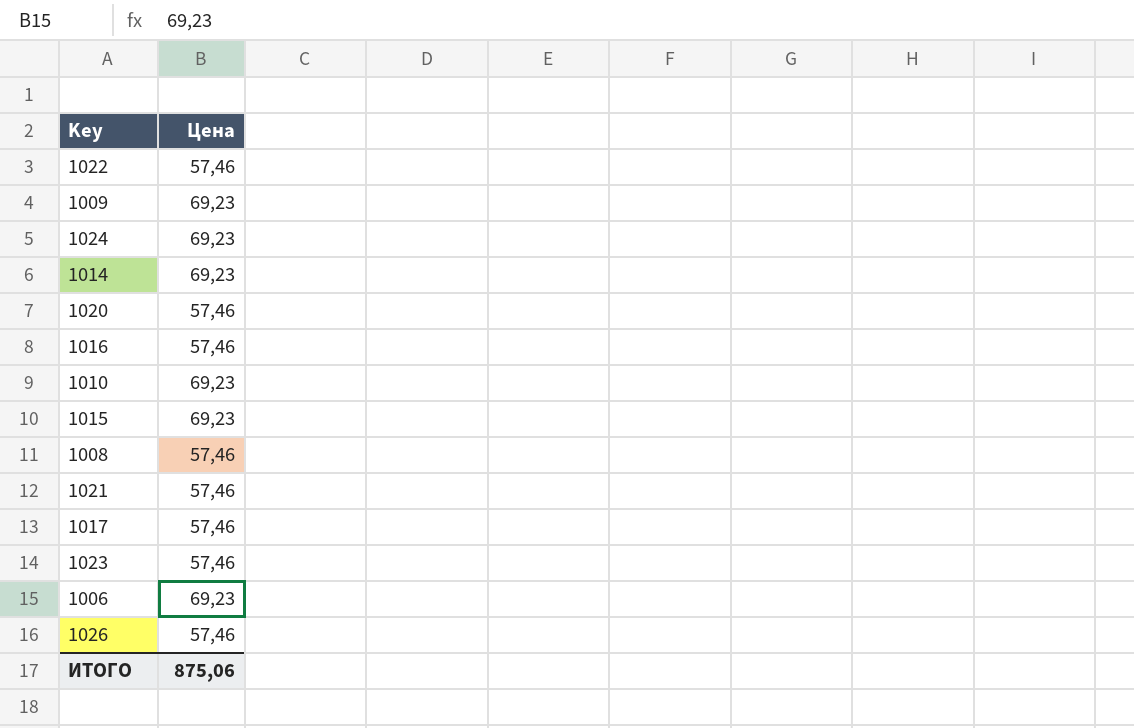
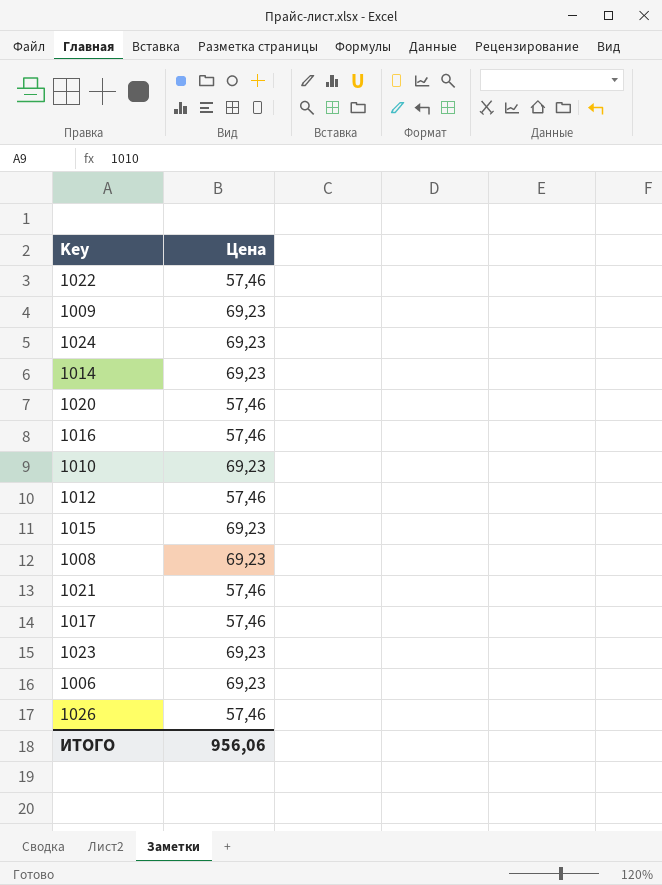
row 1012: none -> 57,46
1008 | Цена: 57,46 -> 69,23
1023 | Цена: 57,46 -> 69,23
ИТОГО | Цена: 875,06 -> 956,06

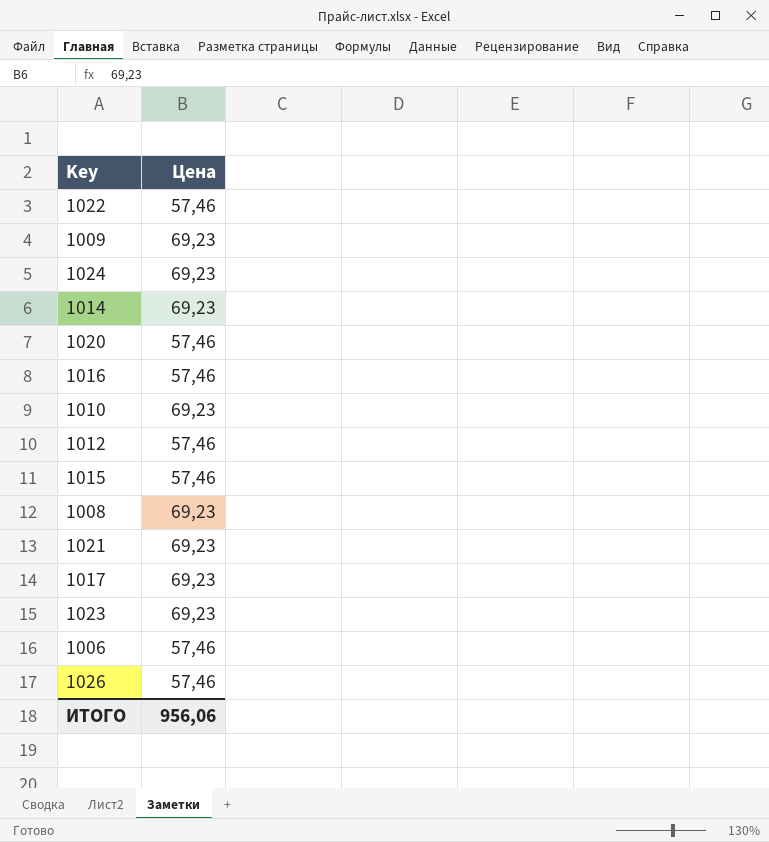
1015 | Цена: 69,23 -> 57,46
1021 | Цена: 57,46 -> 69,23
1017 | Цена: 57,46 -> 69,23
1006 | Цена: 69,23 -> 57,46

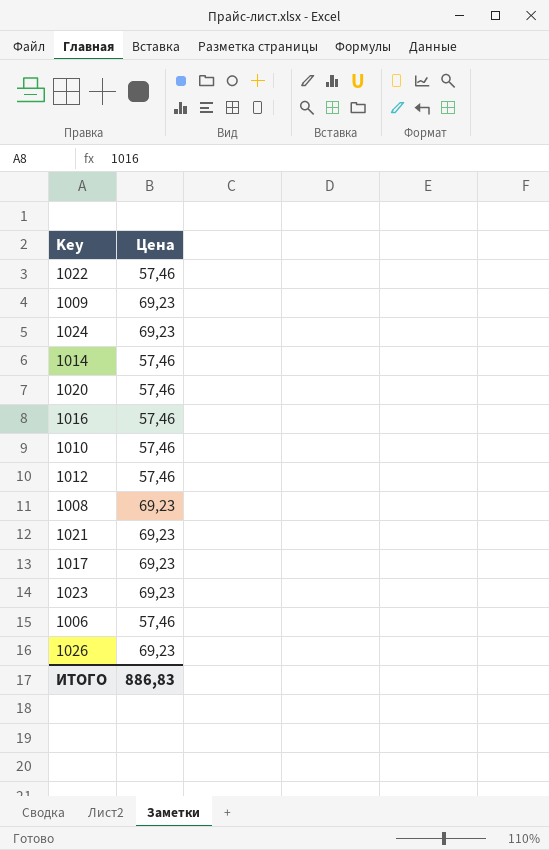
row 1015: 57,46 -> none
1014 | Цена: 69,23 -> 57,46
1010 | Цена: 69,23 -> 57,46
1026 | Цена: 57,46 -> 69,23
ИТОГО | Цена: 956,06 -> 886,83

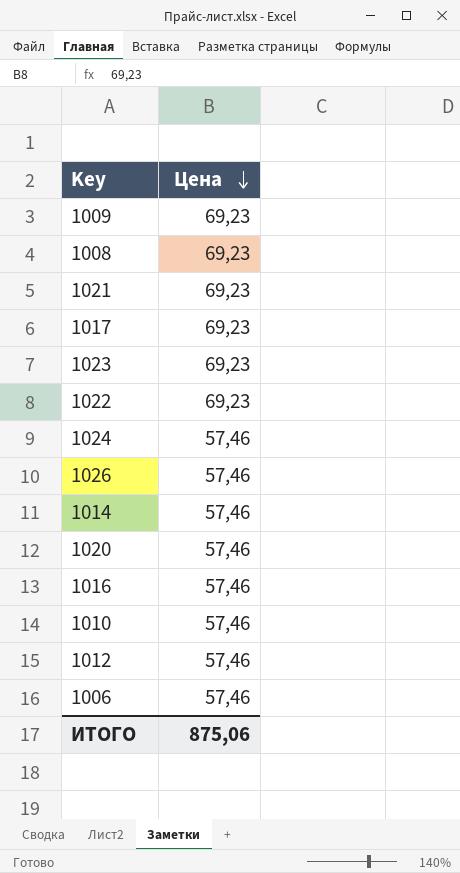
row order: none -> Цена descending
1022 | Цена: 57,46 -> 69,23
1024 | Цена: 69,23 -> 57,46
1026 | Цена: 69,23 -> 57,46
ИТОГО | Цена: 886,83 -> 875,06

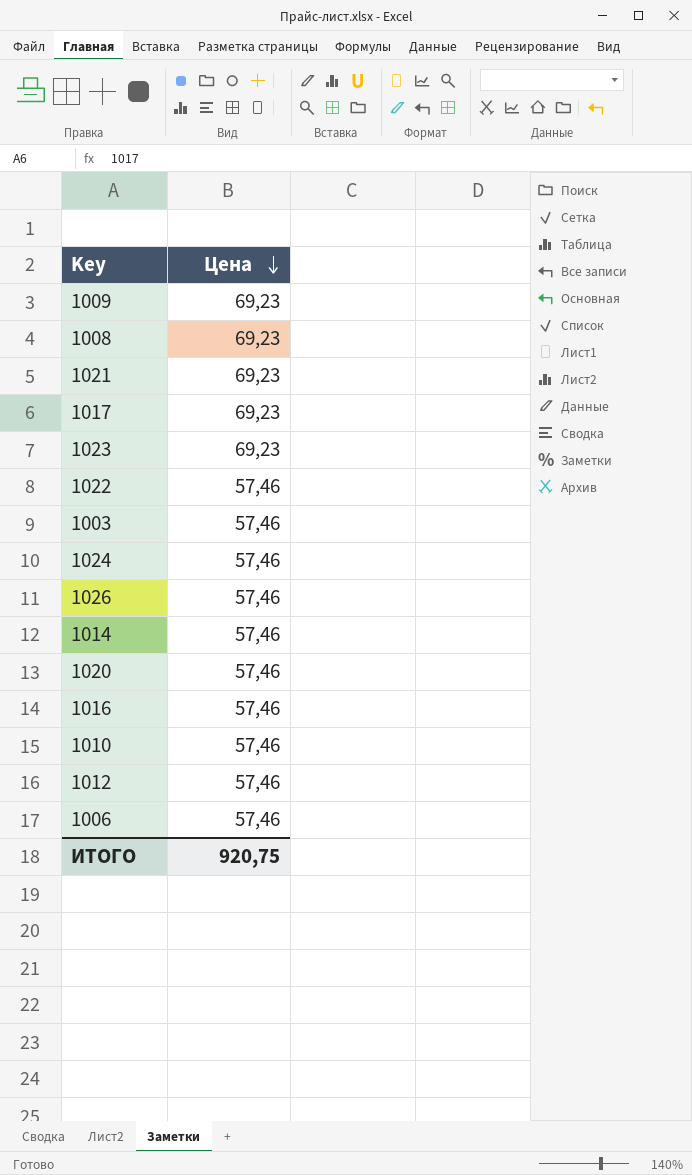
1022 | Цена: 69,23 -> 57,46
row 1003: none -> 57,46
ИТОГО | Цена: 875,06 -> 920,75

